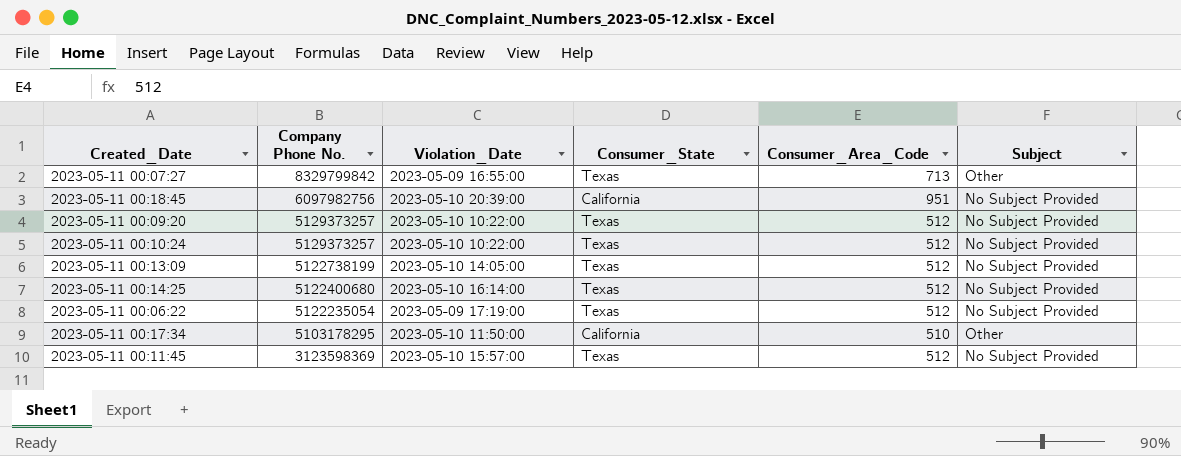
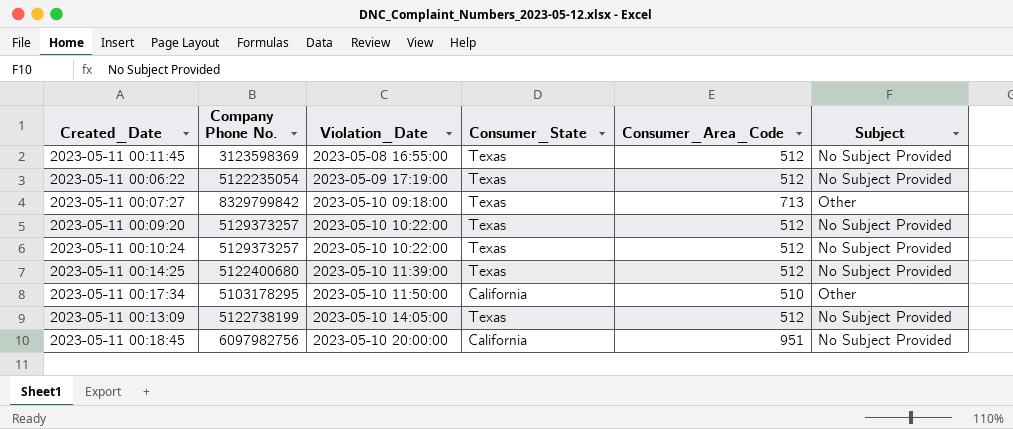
row order: Company Phone No. descending -> Violation_Date ascending
2023-05-11 00:11:45 | Violation_Date: 2023-05-10 15:57:00 -> 2023-05-08 16:55:00
2023-05-11 00:07:27 | Violation_Date: 2023-05-09 16:55:00 -> 2023-05-10 09:18:00
2023-05-11 00:14:25 | Violation_Date: 2023-05-10 16:14:00 -> 2023-05-10 11:39:00
2023-05-11 00:18:45 | Violation_Date: 2023-05-10 20:39:00 -> 2023-05-10 20:00:00

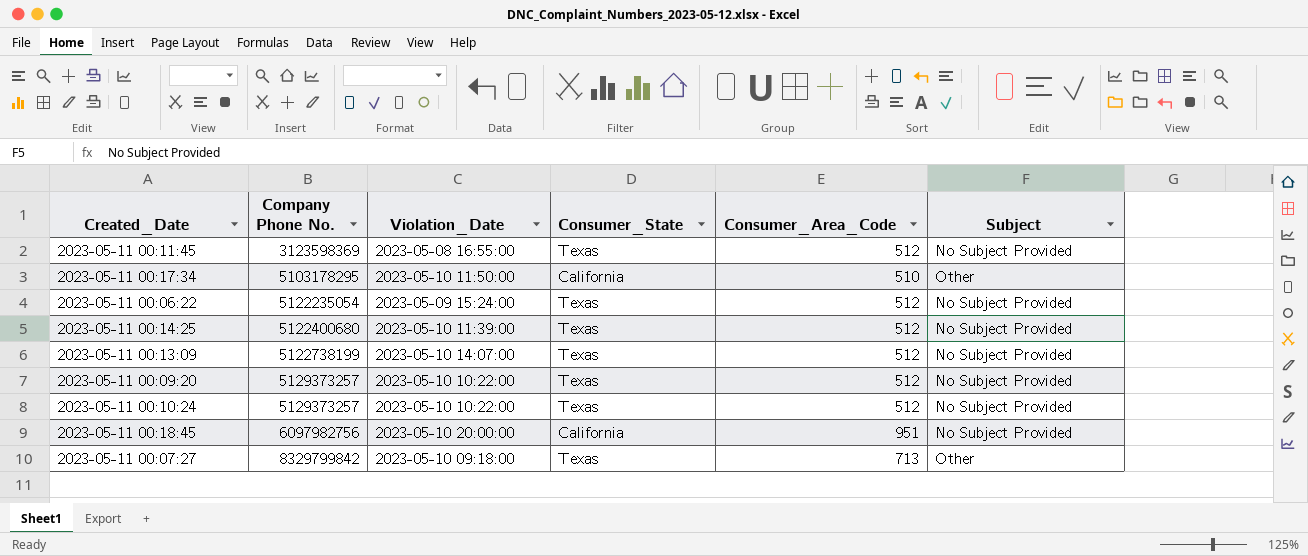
row order: Violation_Date ascending -> Company Phone No. ascending
2023-05-11 00:06:22 | Violation_Date: 2023-05-09 17:19:00 -> 2023-05-09 15:24:00
2023-05-11 00:13:09 | Violation_Date: 2023-05-10 14:05:00 -> 2023-05-10 14:07:00

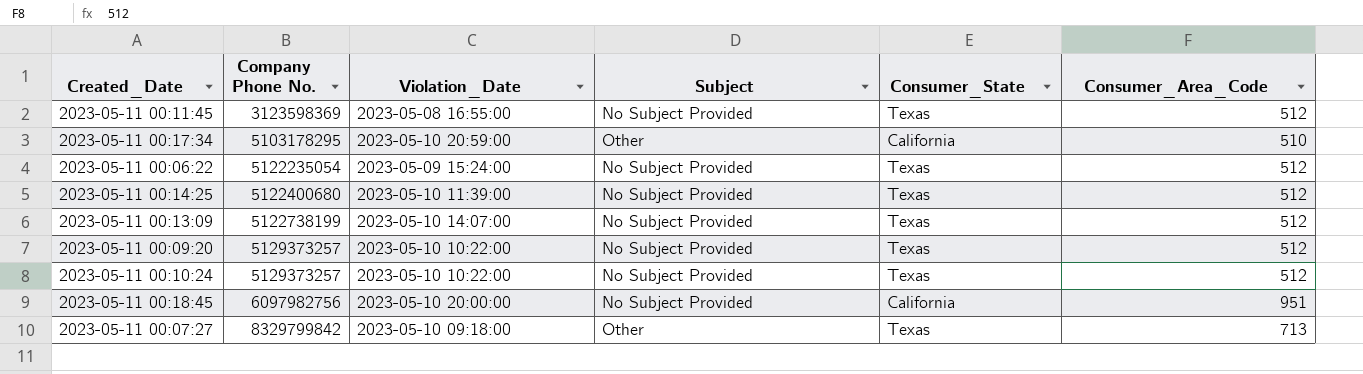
column Subject | position: 6 -> 4
2023-05-11 00:17:34 | Violation_Date: 2023-05-10 11:50:00 -> 2023-05-10 20:59:00

